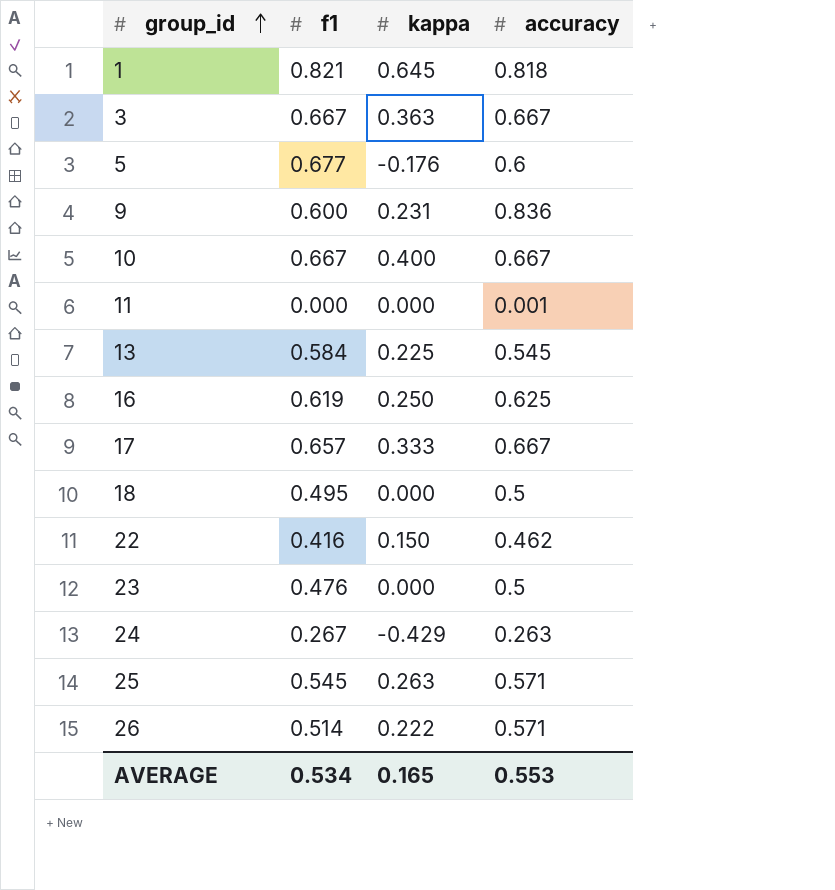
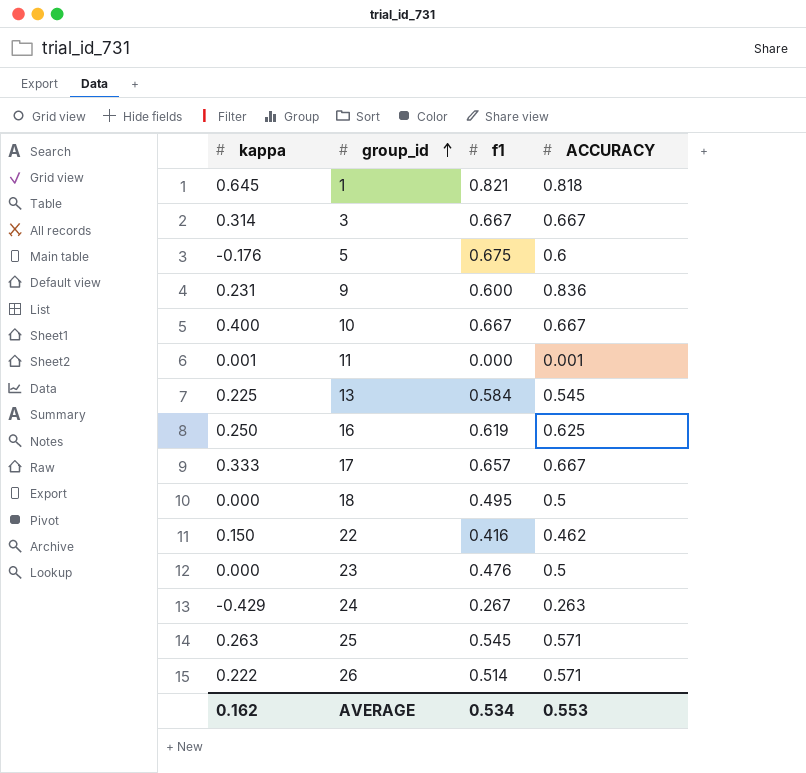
column kappa | position: 3 -> 1
column name: accuracy -> ACCURACY
3 | kappa: 0.363 -> 0.314
5 | f1: 0.677 -> 0.675
11 | kappa: 0.000 -> 0.001
AVERAGE | kappa: 0.165 -> 0.162

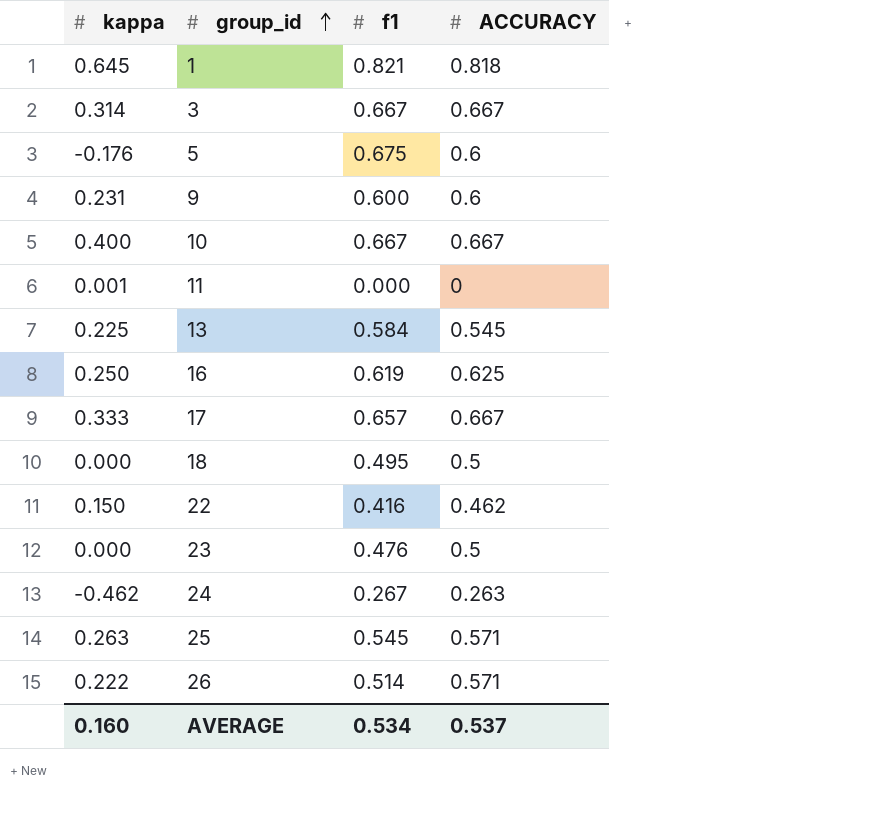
9 | ACCURACY: 0.836 -> 0.6
11 | ACCURACY: 0.001 -> 0
24 | kappa: -0.429 -> -0.462
AVERAGE | kappa: 0.162 -> 0.160
AVERAGE | ACCURACY: 0.553 -> 0.537

